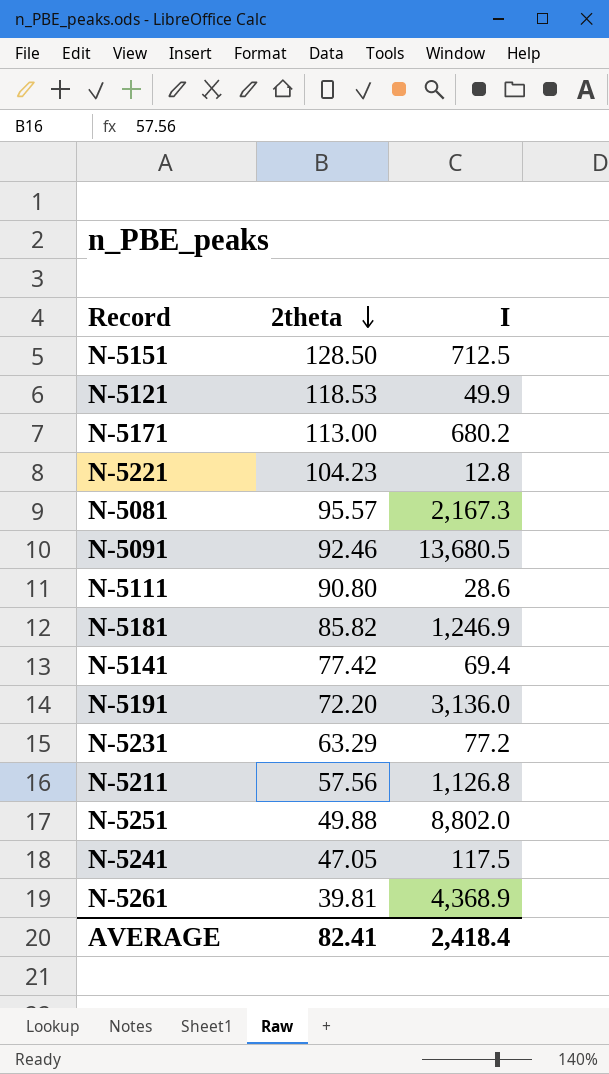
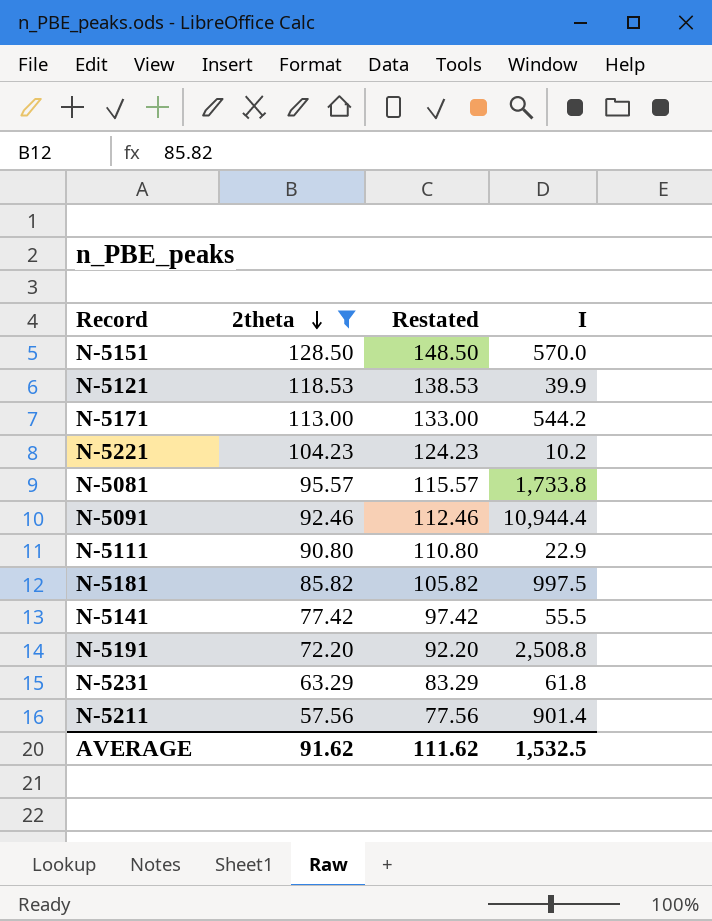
filter: none -> 2theta >= 57.56
column Restated | formula: none -> [2theta] + 20
N-5151 | I: 712.5 -> 570.0
N-5121 | I: 49.9 -> 39.9
N-5171 | I: 680.2 -> 544.2
N-5221 | I: 12.8 -> 10.2
N-5081 | I: 2,167.3 -> 1,733.8
N-5091 | I: 13,680.5 -> 10,944.4
N-5111 | I: 28.6 -> 22.9
N-5181 | I: 1,246.9 -> 997.5
N-5141 | I: 69.4 -> 55.5
N-5191 | I: 3,136.0 -> 2,508.8
N-5231 | I: 77.2 -> 61.8
N-5211 | I: 1,126.8 -> 901.4
AVERAGE | 2theta: 82.41 -> 91.62
AVERAGE | I: 2,418.4 -> 1,532.5

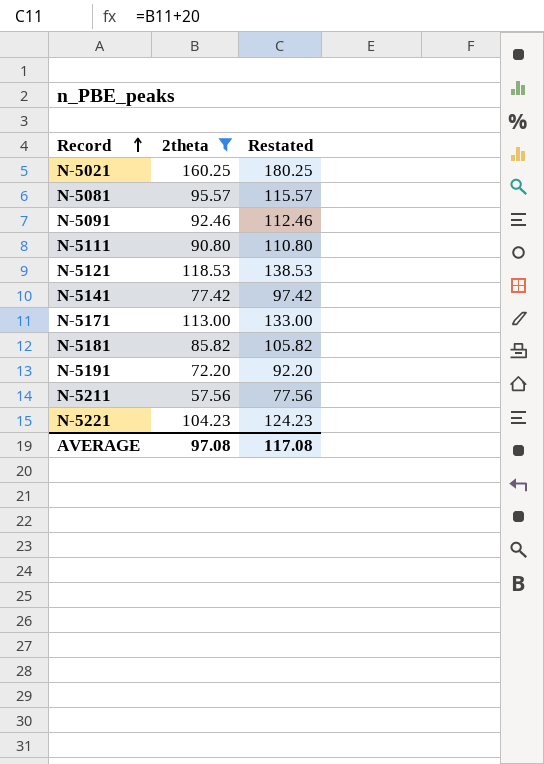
row order: 2theta descending -> Record ascending
column I | position: 4 -> none
row N-5151: 128.50 | 148.50 | 570.0 -> none
row N-5231: 63.29 | 83.29 | 61.8 -> none
row N-5021: none -> 160.25 | 180.25
AVERAGE | 2theta: 91.62 -> 97.08
AVERAGE | Restated: 111.62 -> 117.08

